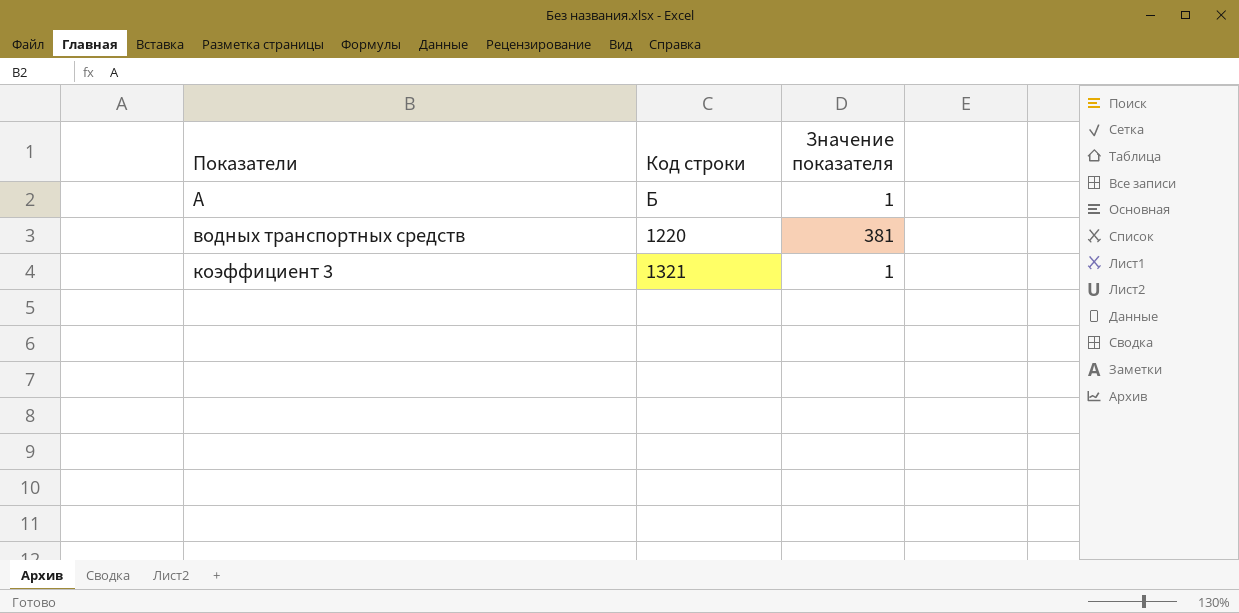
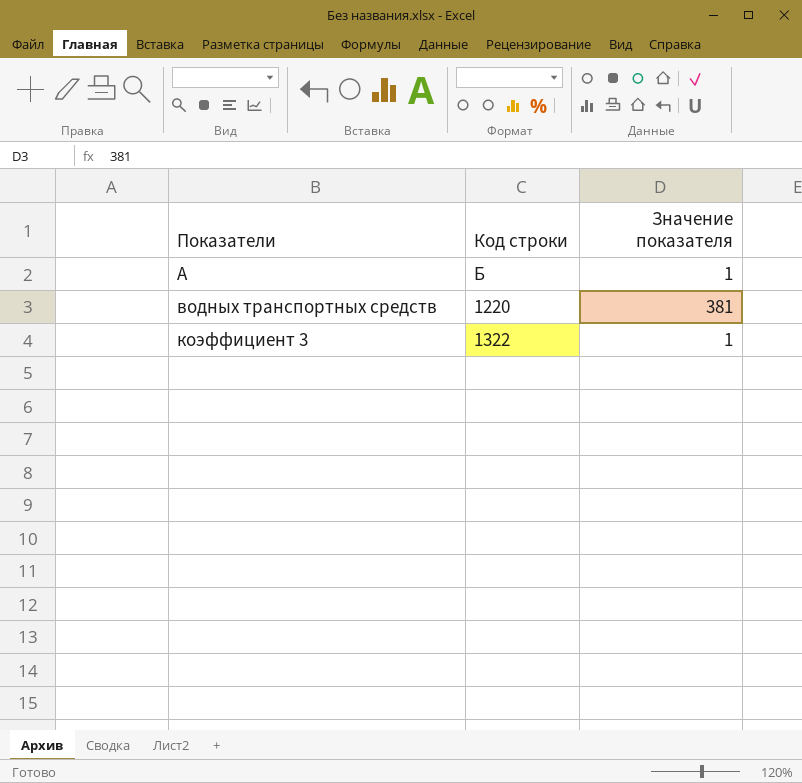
коэффициент 3 | Код строки: 1321 -> 1322

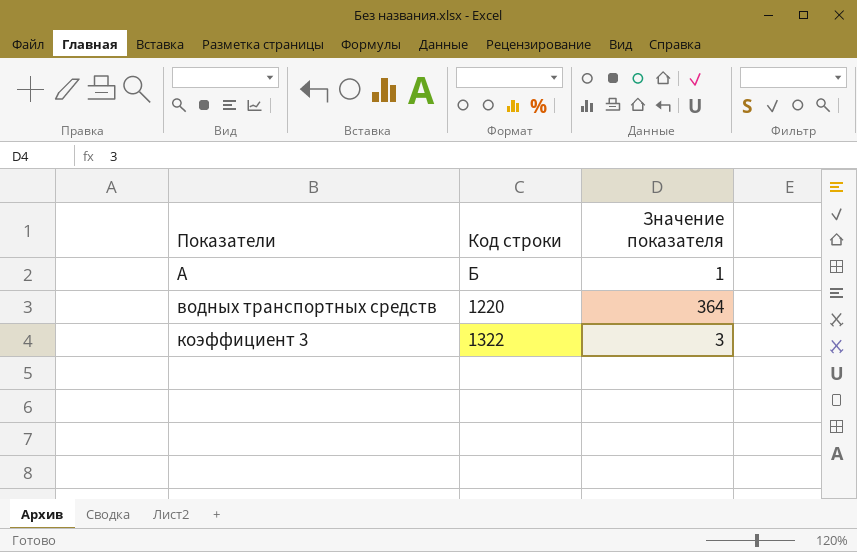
водных транспортных средств | Значение показателя: 381 -> 364
коэффициент 3 | Значение показателя: 1 -> 3

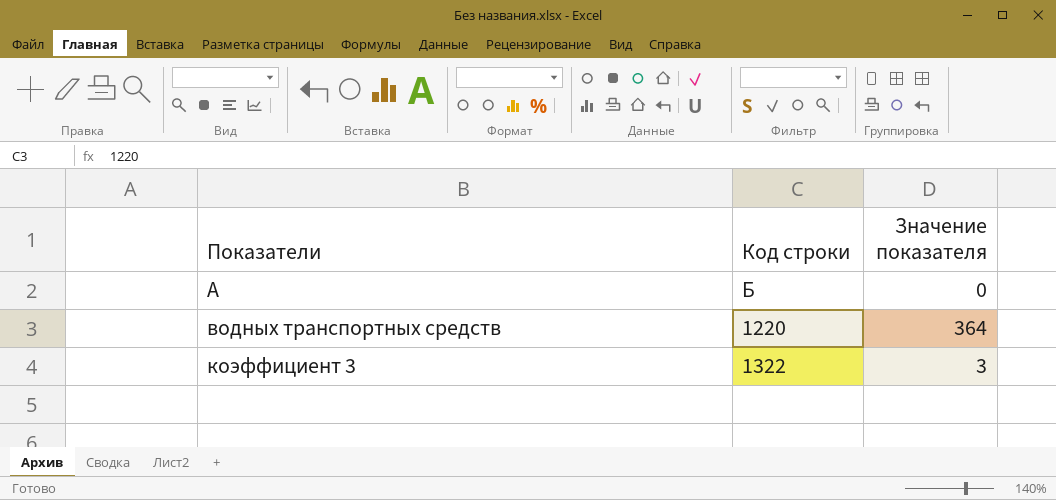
А | Значение показателя: 1 -> 0

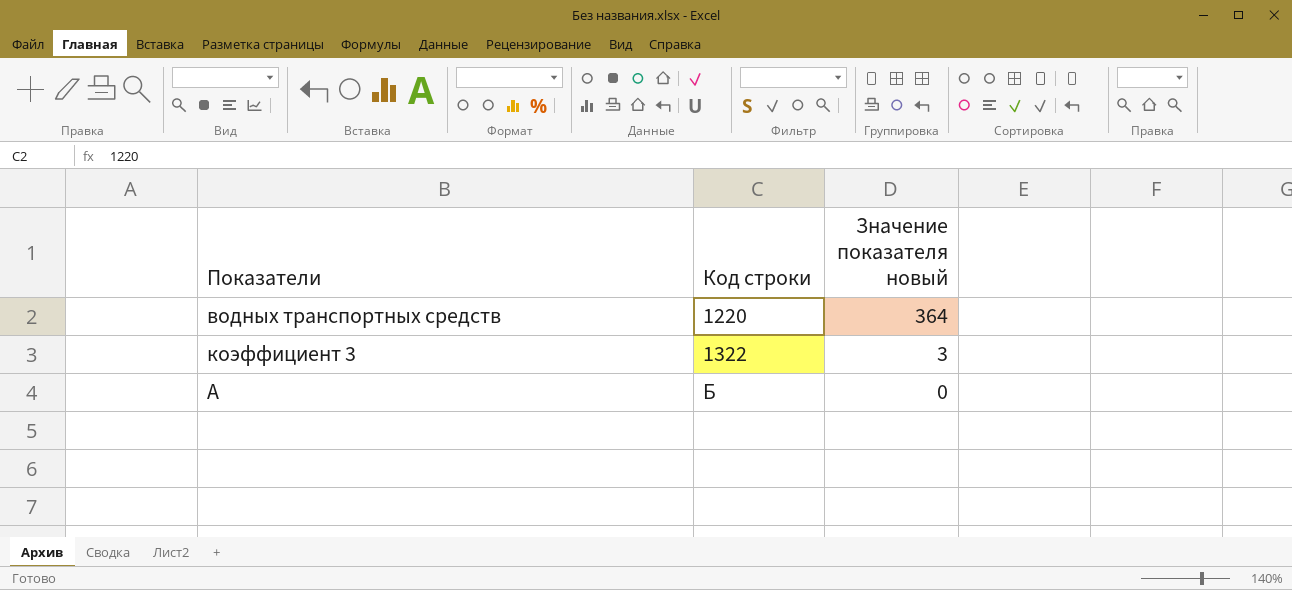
row order: Показатели ascending -> Код строки ascending
column name: Значение показателя -> Значение показателя новый

